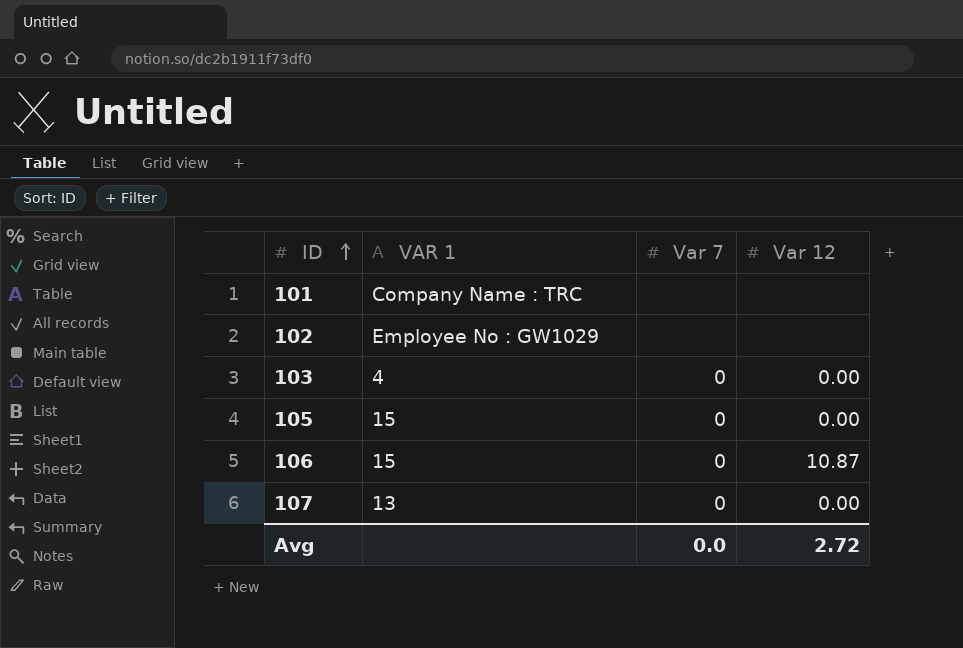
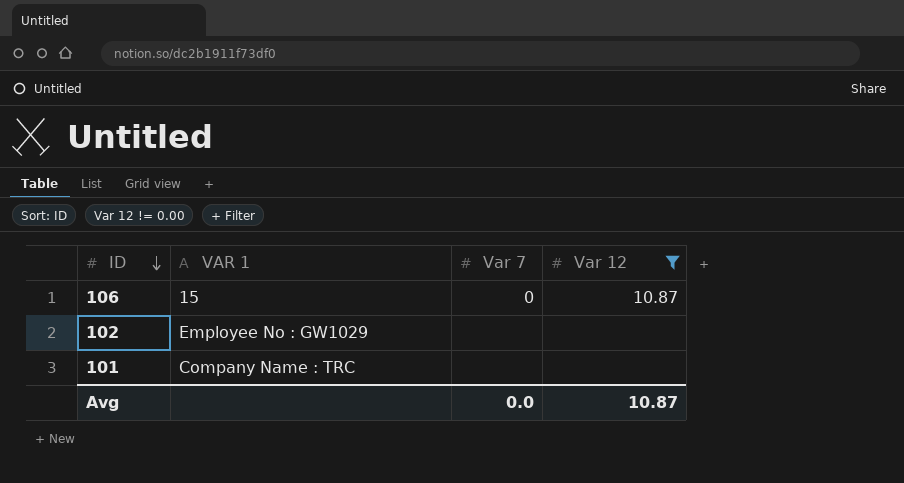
filter: none -> Var 12 != 0.00
row order: ID ascending -> ID descending
Avg | Var 12: 2.72 -> 10.87

